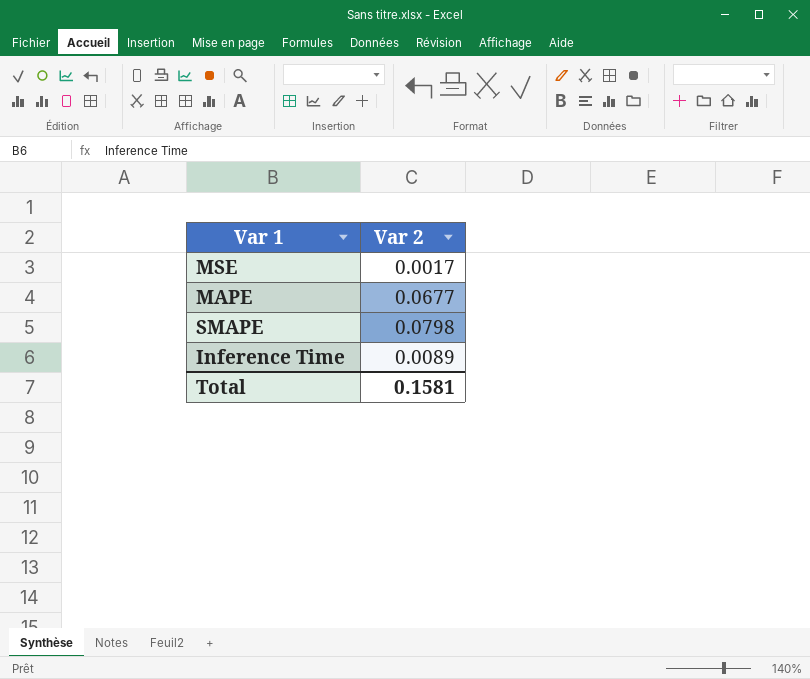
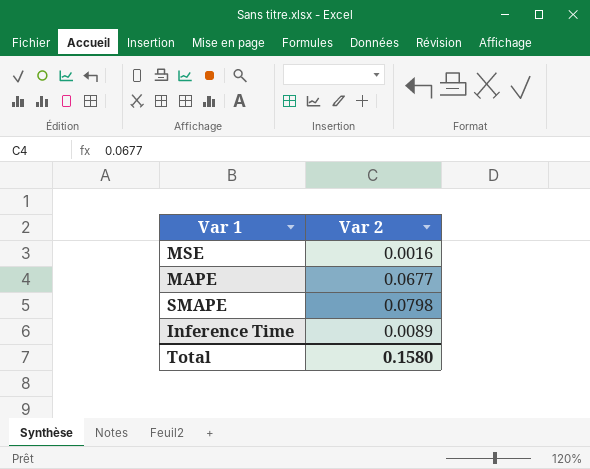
MSE | Var 2: 0.0017 -> 0.0016
Total | Var 2: 0.1581 -> 0.1580

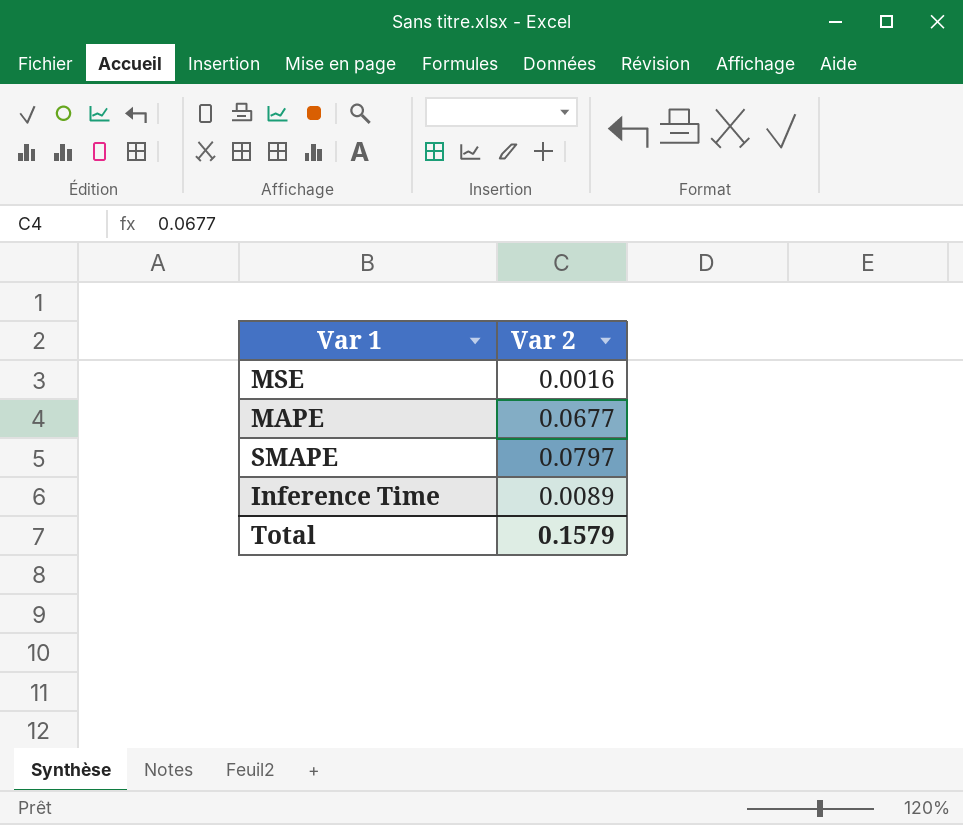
SMAPE | Var 2: 0.0798 -> 0.0797
Total | Var 2: 0.1580 -> 0.1579

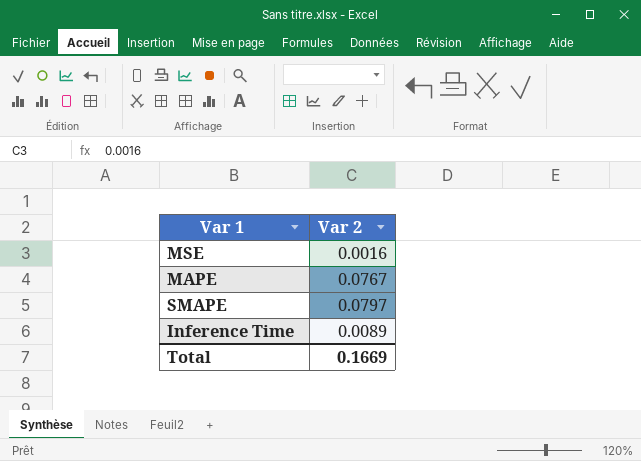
MAPE | Var 2: 0.0677 -> 0.0767
Total | Var 2: 0.1579 -> 0.1669

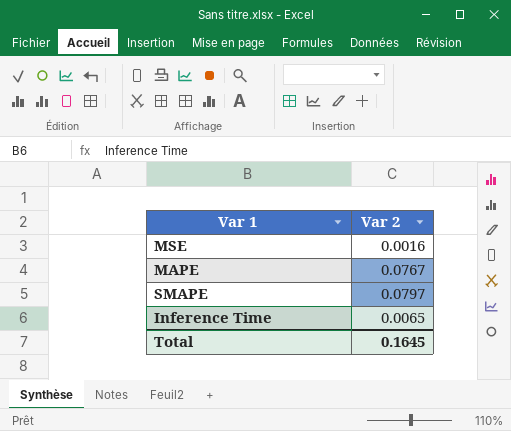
Inference Time | Var 2: 0.0089 -> 0.0065
Total | Var 2: 0.1669 -> 0.1645

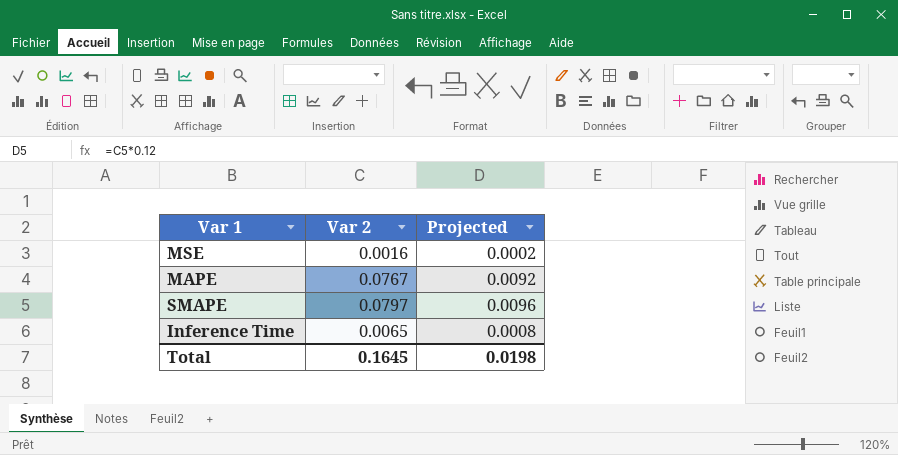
column Projected | formula: none -> [Var 2] * 0.12

